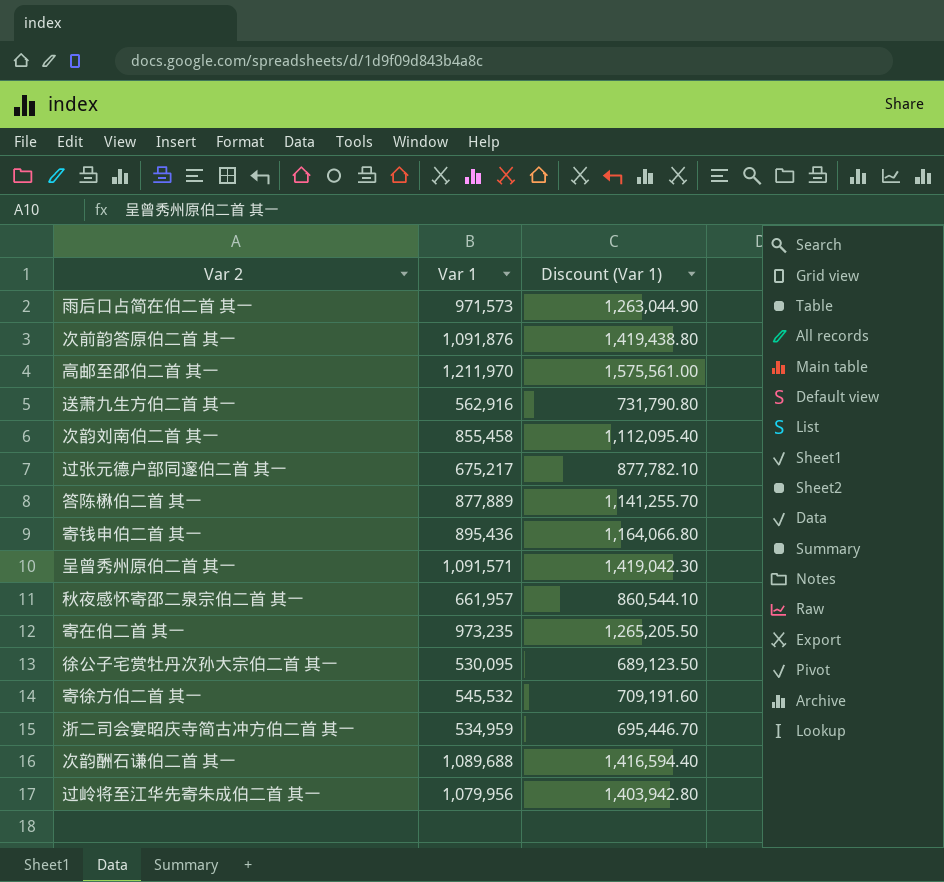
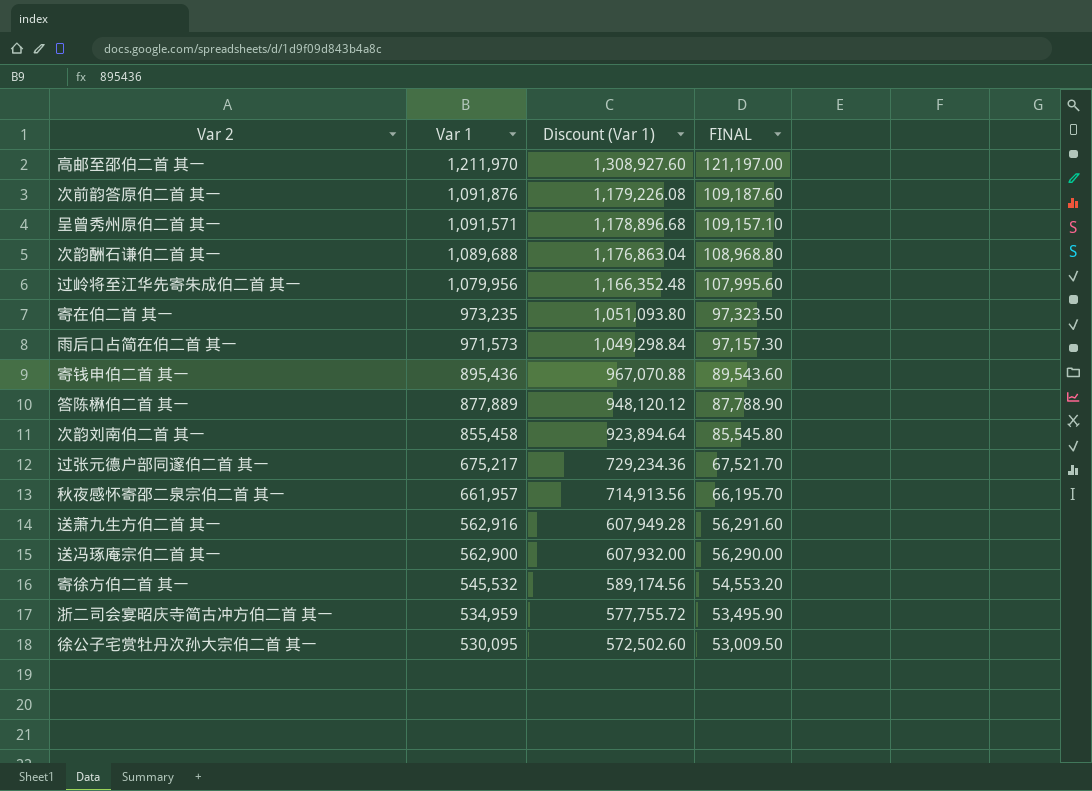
row order: none -> Var 1 descending
column Discount (Var 1) | formula: [Var 1] * 1.3 -> [Var 1] * 1.08
column FINAL | formula: none -> [Var 1] * 0.1
row 送冯琢庵宗伯二首 其一: none -> 562,900 | 607,932.00 | 56,290.00

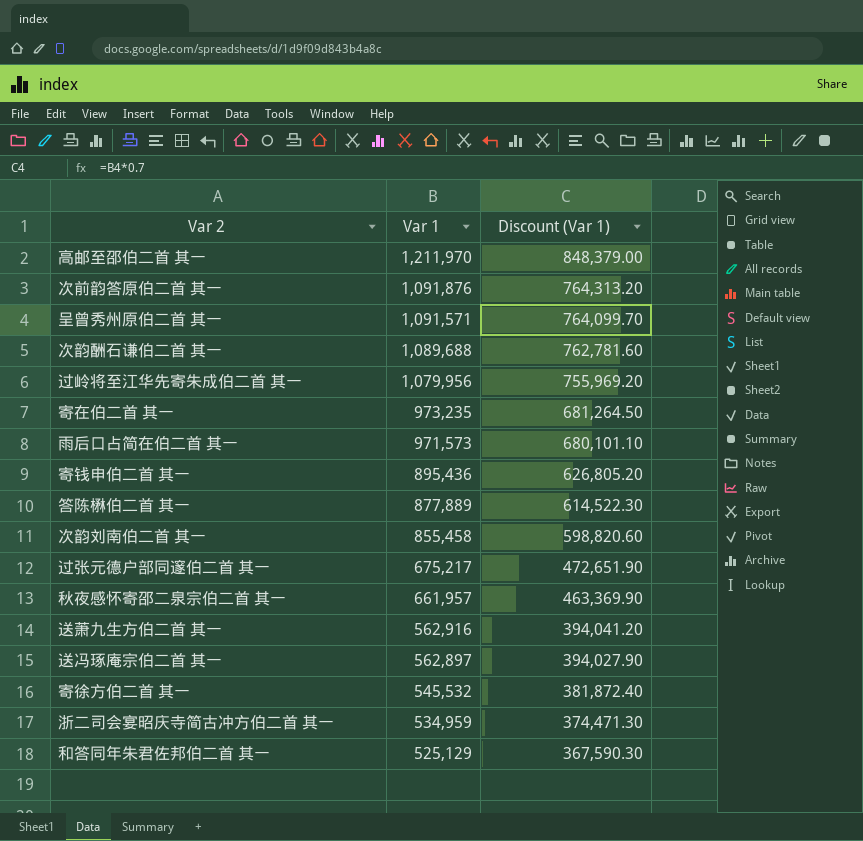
column FINAL | formula: [Var 1] * 0.1 -> none
column Discount (Var 1) | formula: [Var 1] * 1.08 -> [Var 1] * 0.7
row 徐公子宅赏牡丹次孙大宗伯二首 其一: 530,095 | 572,502.60 | 53,009.50 -> none
送冯琢庵宗伯二首 其一 | Var 1: 562,900 -> 562,897
row 和答同年朱君佐邦伯二首 其一: none -> 525,129 | 367,590.30

